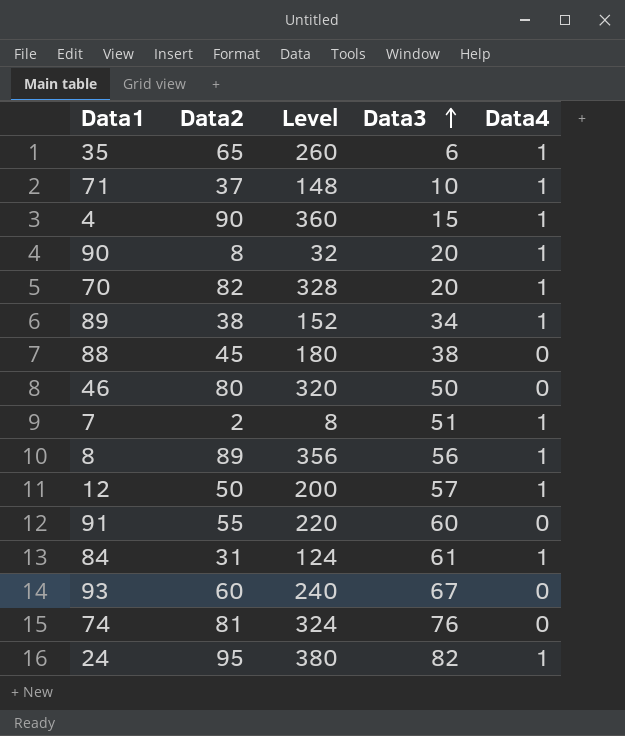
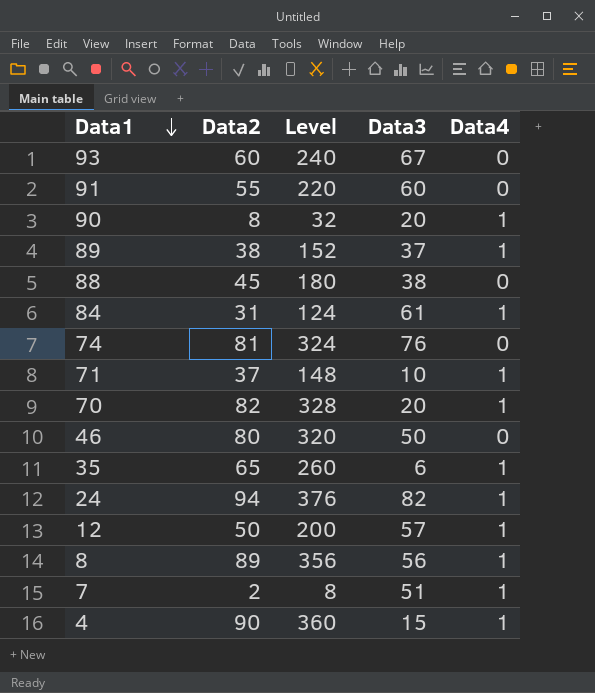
row order: Data3 ascending -> Data1 descending
89 | Data3: 34 -> 37
24 | Data2: 95 -> 94
24 | Level: 380 -> 376

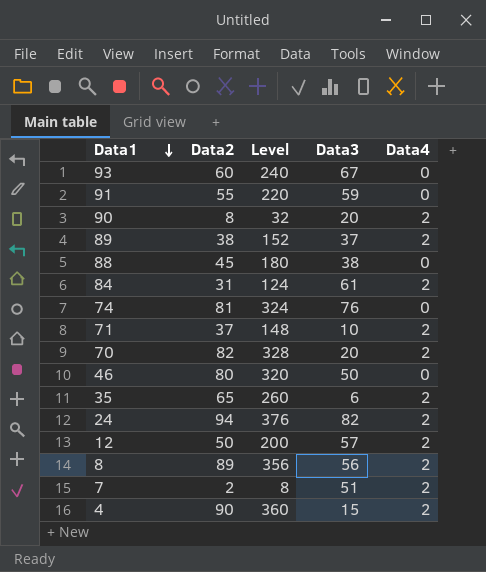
91 | Data3: 60 -> 59
90 | Data4: 1 -> 2
89 | Data4: 1 -> 2
84 | Data4: 1 -> 2
71 | Data4: 1 -> 2
70 | Data4: 1 -> 2
35 | Data4: 1 -> 2
24 | Data4: 1 -> 2
12 | Data4: 1 -> 2
8 | Data4: 1 -> 2
7 | Data4: 1 -> 2
4 | Data4: 1 -> 2

